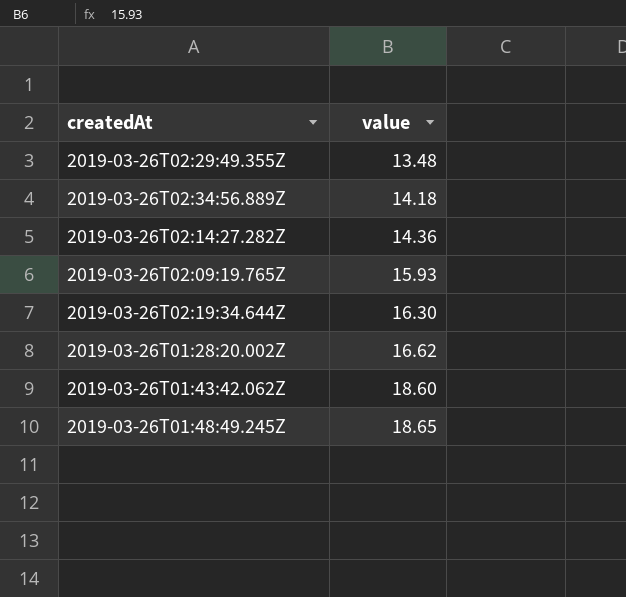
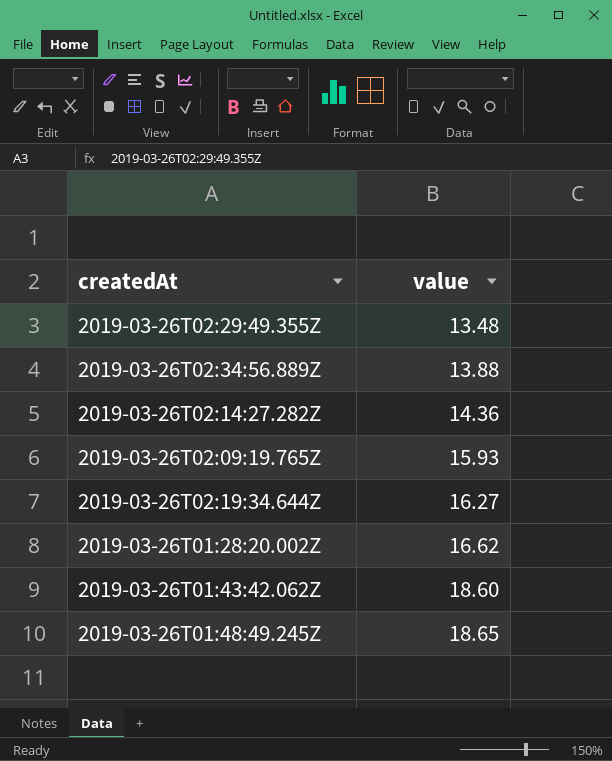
2019-03-26T02:34:56.889Z | value: 14.18 -> 13.88
2019-03-26T02:19:34.644Z | value: 16.30 -> 16.27

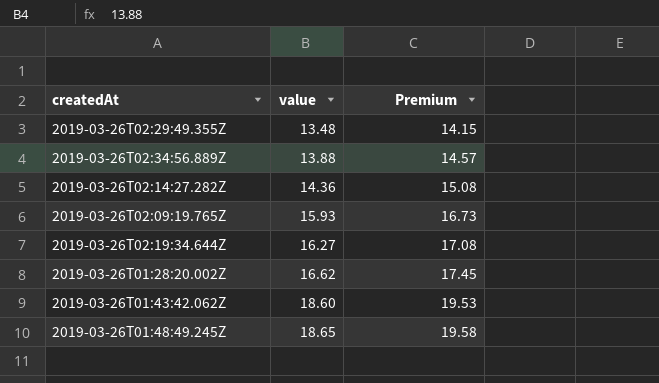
column Premium | formula: none -> [value] * 1.05

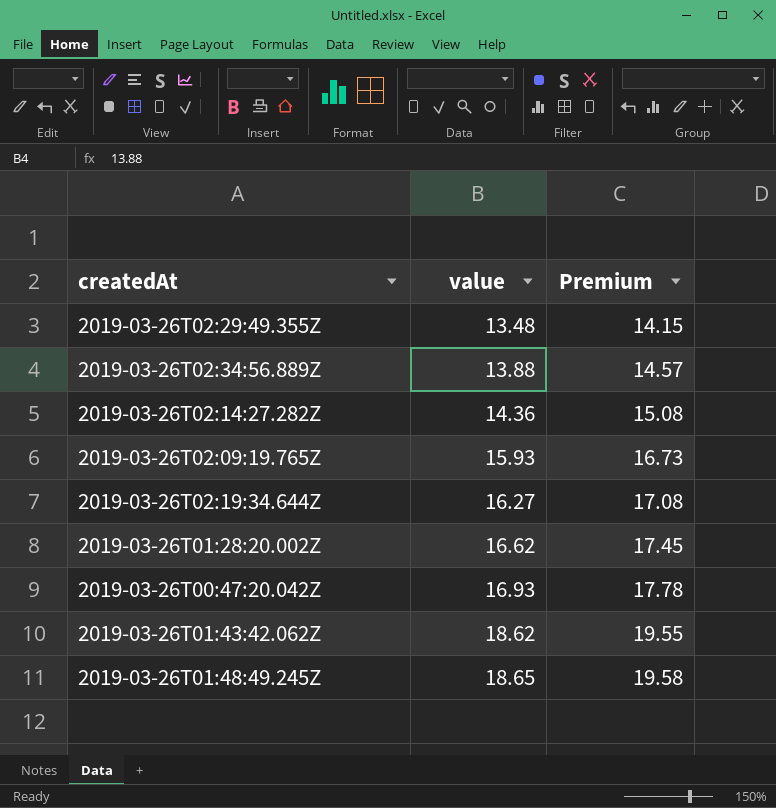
row 2019-03-26T00:47:20.042Z: none -> 16.93 | 17.78
2019-03-26T01:43:42.062Z | value: 18.60 -> 18.62
2019-03-26T01:43:42.062Z | Premium: 19.53 -> 19.55

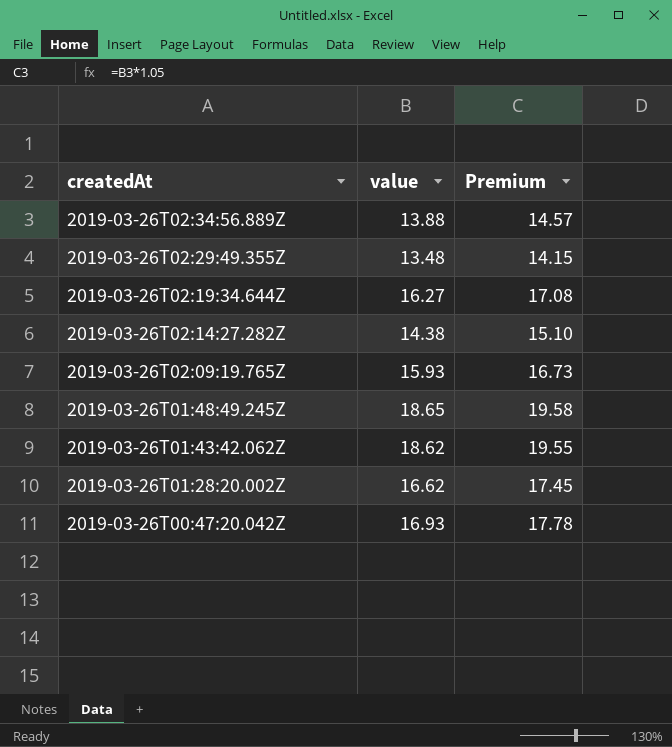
row order: value ascending -> createdAt descending
2019-03-26T02:14:27.282Z | value: 14.36 -> 14.38
2019-03-26T02:14:27.282Z | Premium: 15.08 -> 15.10

